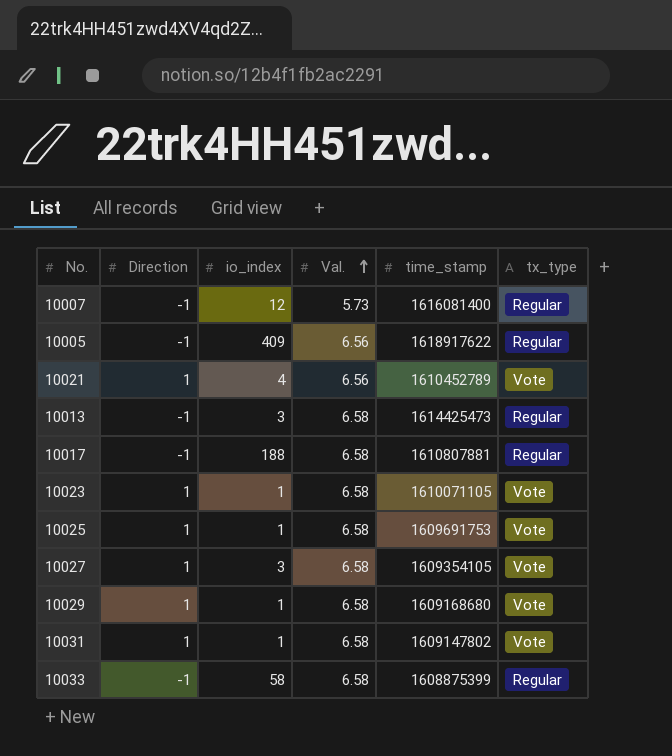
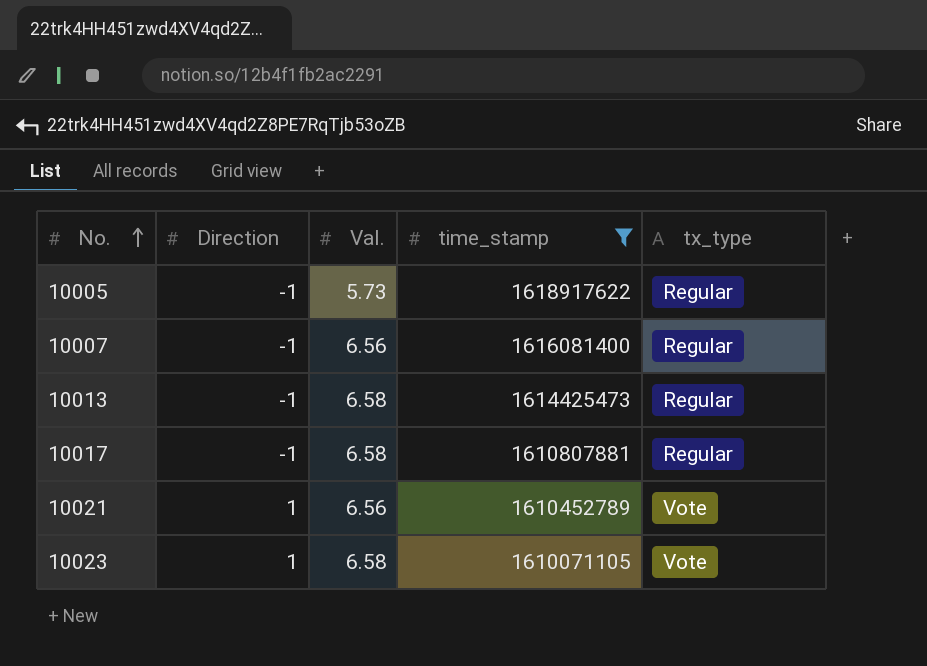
filter: none -> time_stamp >= 1610071105
row order: Val. ascending -> No. ascending
column io_index | position: 3 -> none
10005 | Val.: 6.56 -> 5.73
10007 | Val.: 5.73 -> 6.56

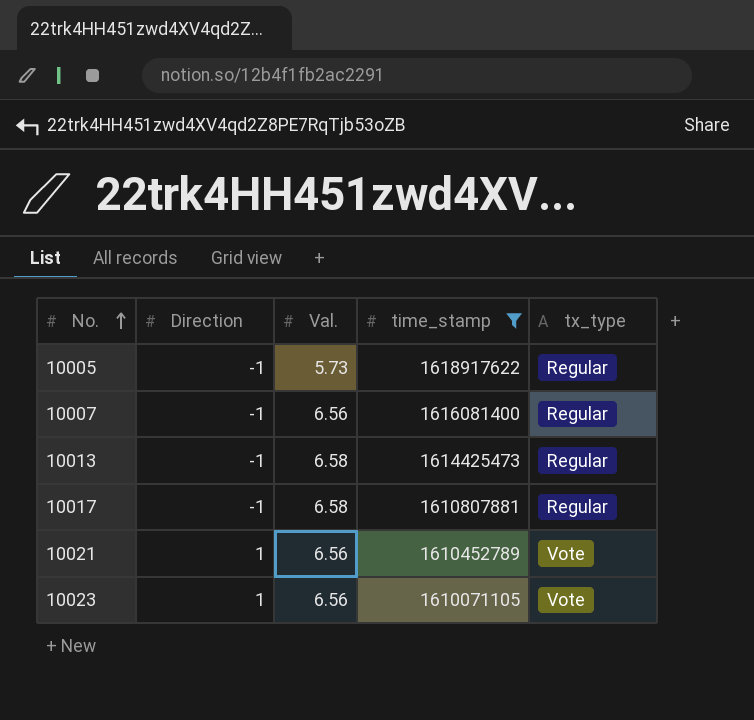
10023 | Val.: 6.58 -> 6.56

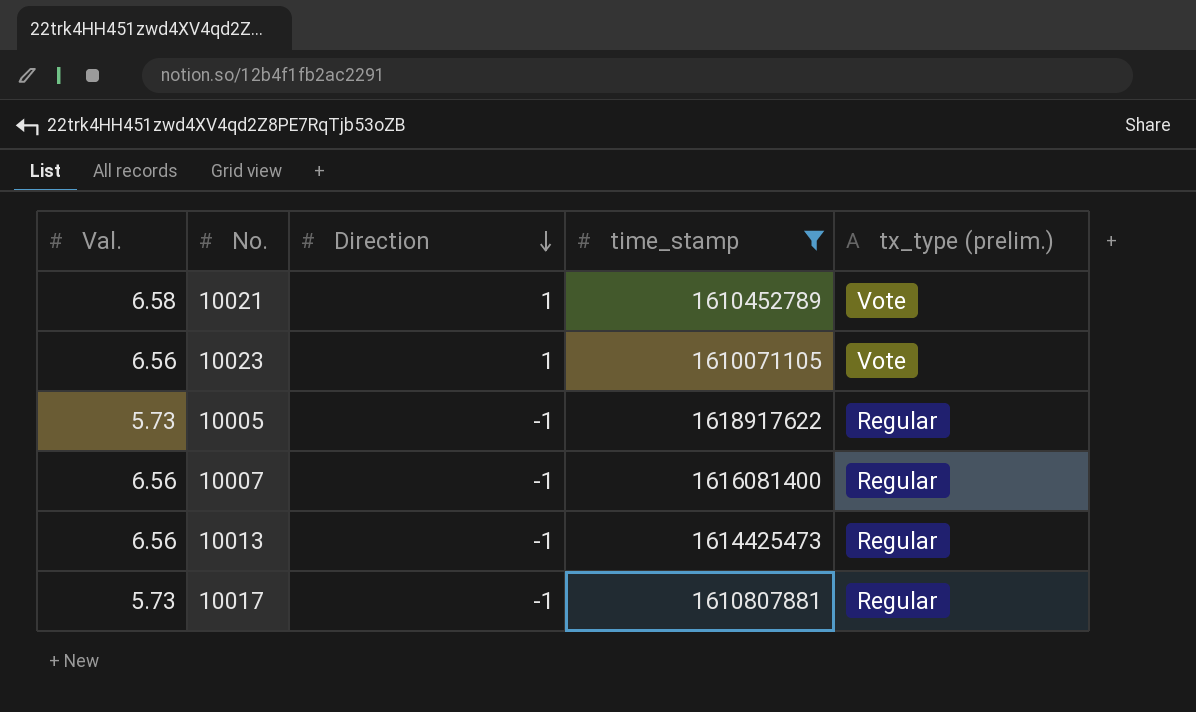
row order: No. ascending -> Direction descending
column Val. | position: 3 -> 1
column name: tx_type -> tx_type (prelim.)
10021 | Val.: 6.56 -> 6.58
10013 | Val.: 6.58 -> 6.56
10017 | Val.: 6.58 -> 5.73

